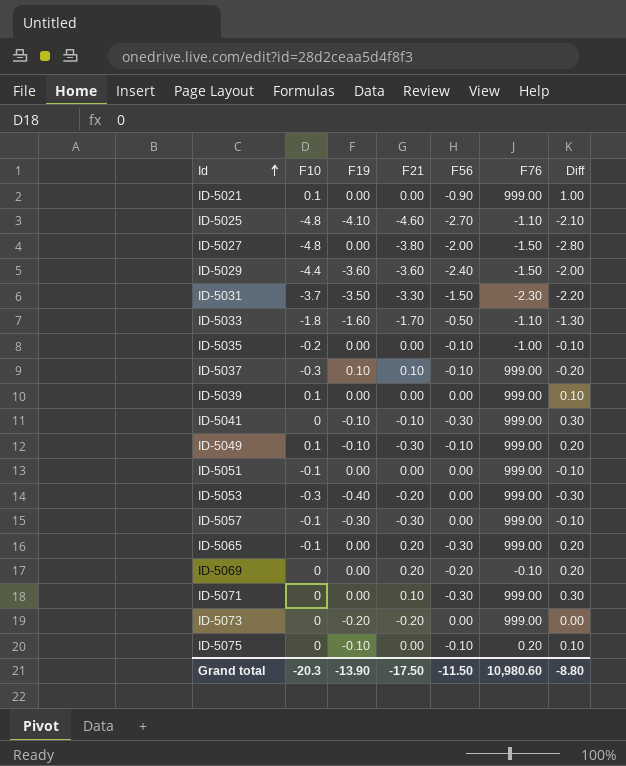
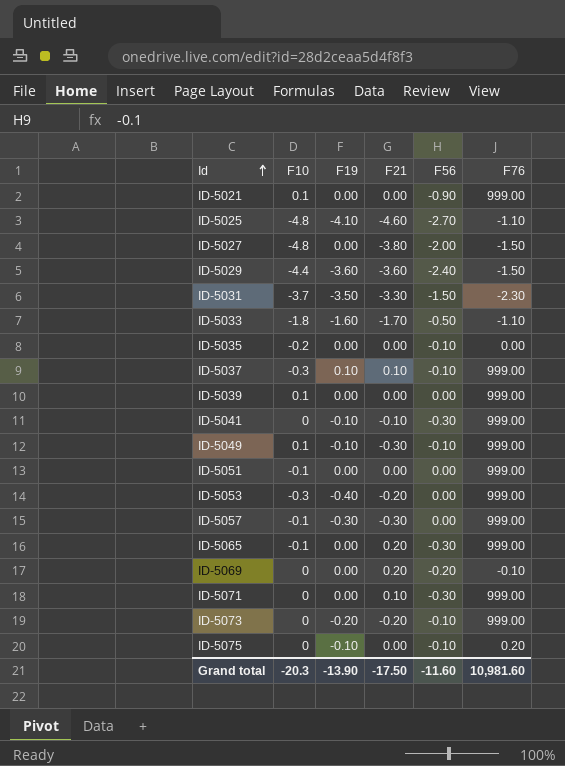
column Diff | formula: [F10] - [F56] -> none
ID-5035 | F76: -1.00 -> 0.00
ID-5073 | F56: 0.00 -> -0.10
Grand total | F56: -11.50 -> -11.60
Grand total | F76: 10,980.60 -> 10,981.60

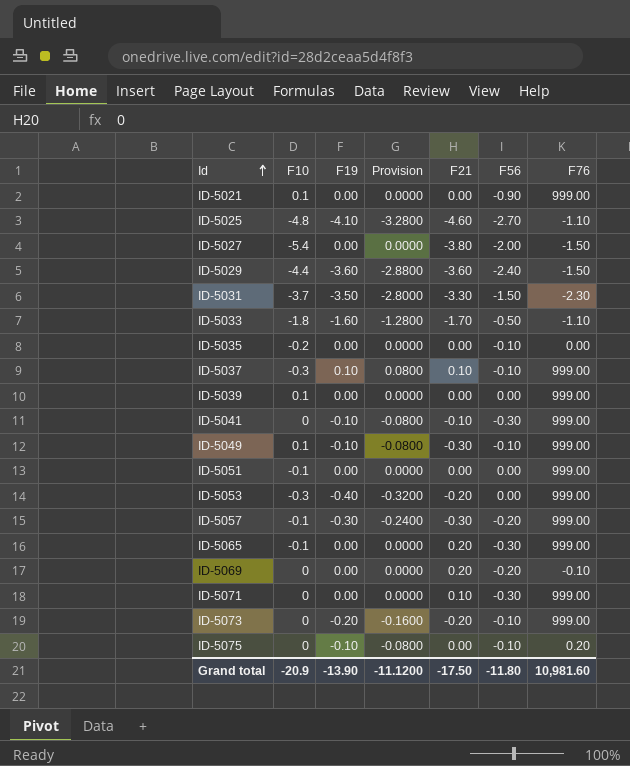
column Provision | formula: none -> [F19] * 0.8
ID-5027 | F10: -4.8 -> -5.4
ID-5057 | F56: 0.00 -> -0.20
Grand total | F10: -20.3 -> -20.9
Grand total | F56: -11.60 -> -11.80

